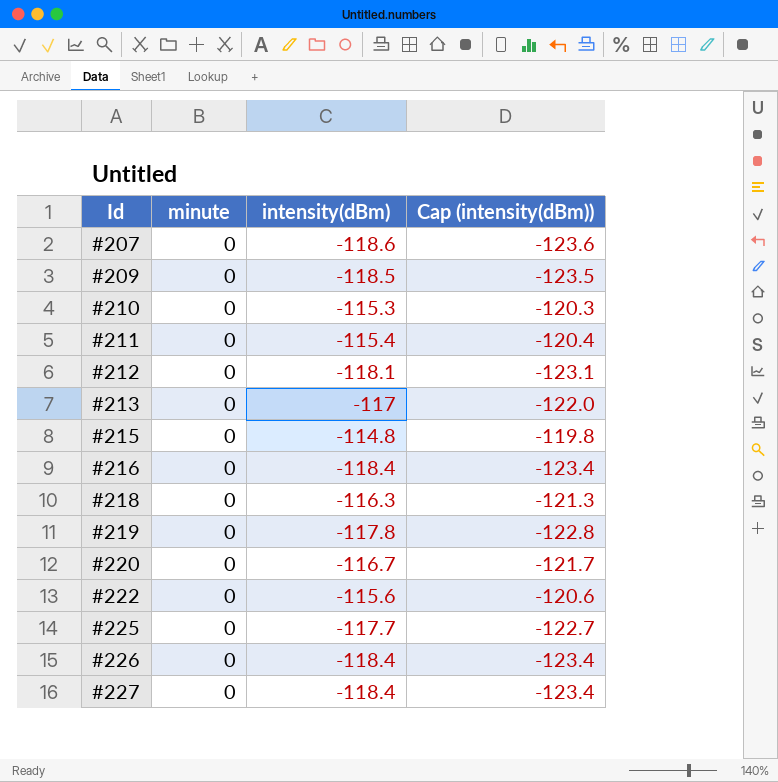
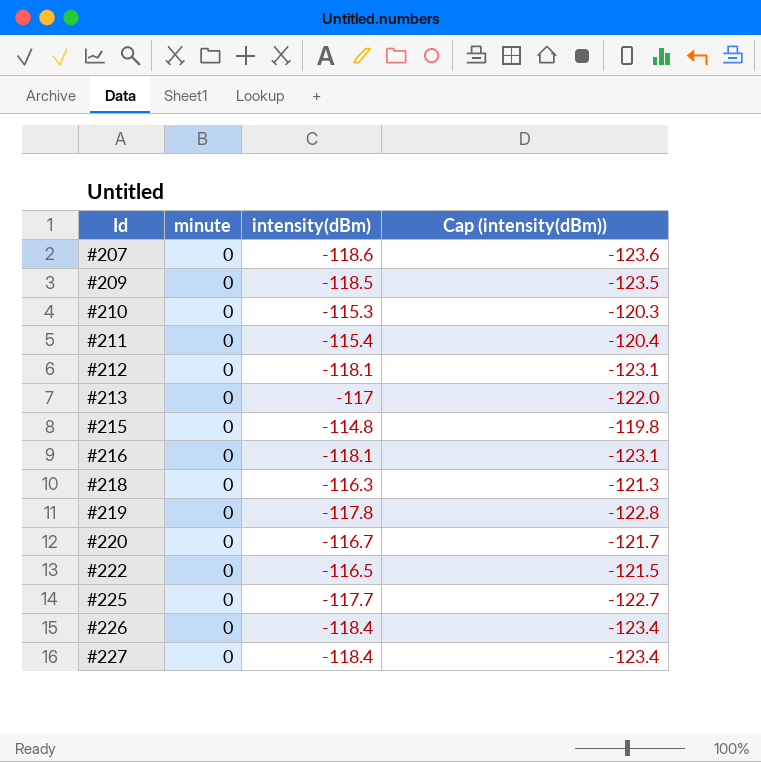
#216 | intensity(dBm): -118.4 -> -118.1
#216 | Cap (intensity(dBm)): -123.4 -> -123.1
#222 | intensity(dBm): -115.6 -> -116.5
#222 | Cap (intensity(dBm)): -120.6 -> -121.5

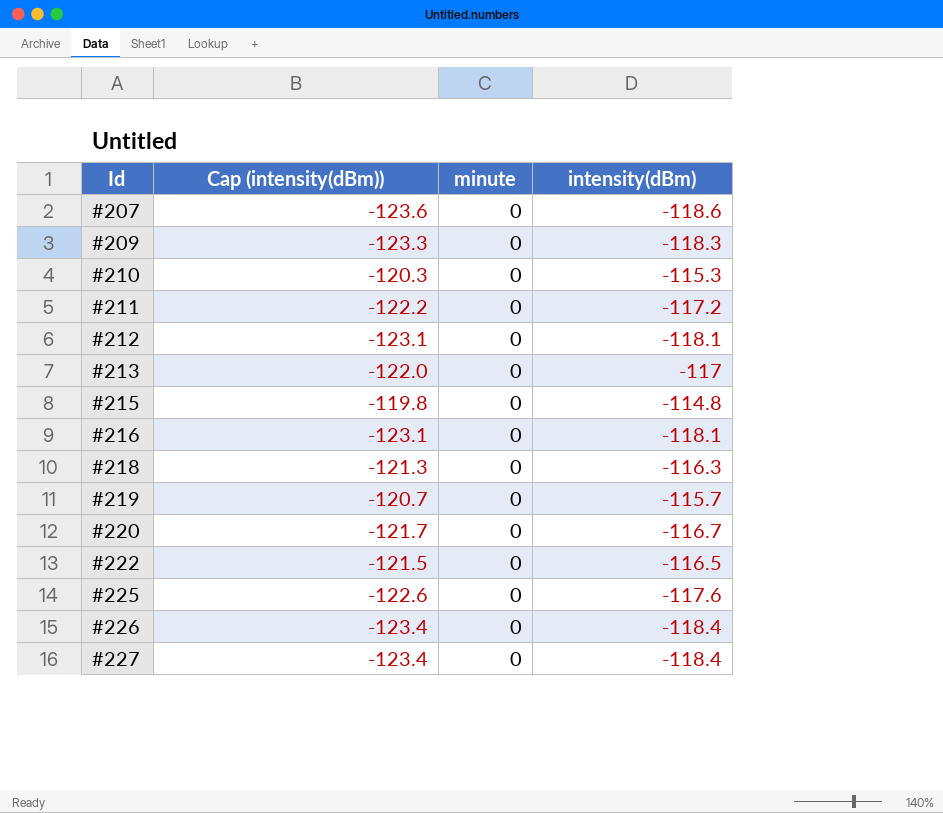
column Cap (intensity(dBm)) | position: 4 -> 2
#209 | Cap (intensity(dBm)): -123.5 -> -123.3
#209 | intensity(dBm): -118.5 -> -118.3
#211 | Cap (intensity(dBm)): -120.4 -> -122.2
#211 | intensity(dBm): -115.4 -> -117.2
#219 | Cap (intensity(dBm)): -122.8 -> -120.7
#219 | intensity(dBm): -117.8 -> -115.7
#225 | Cap (intensity(dBm)): -122.7 -> -122.6
#225 | intensity(dBm): -117.7 -> -117.6

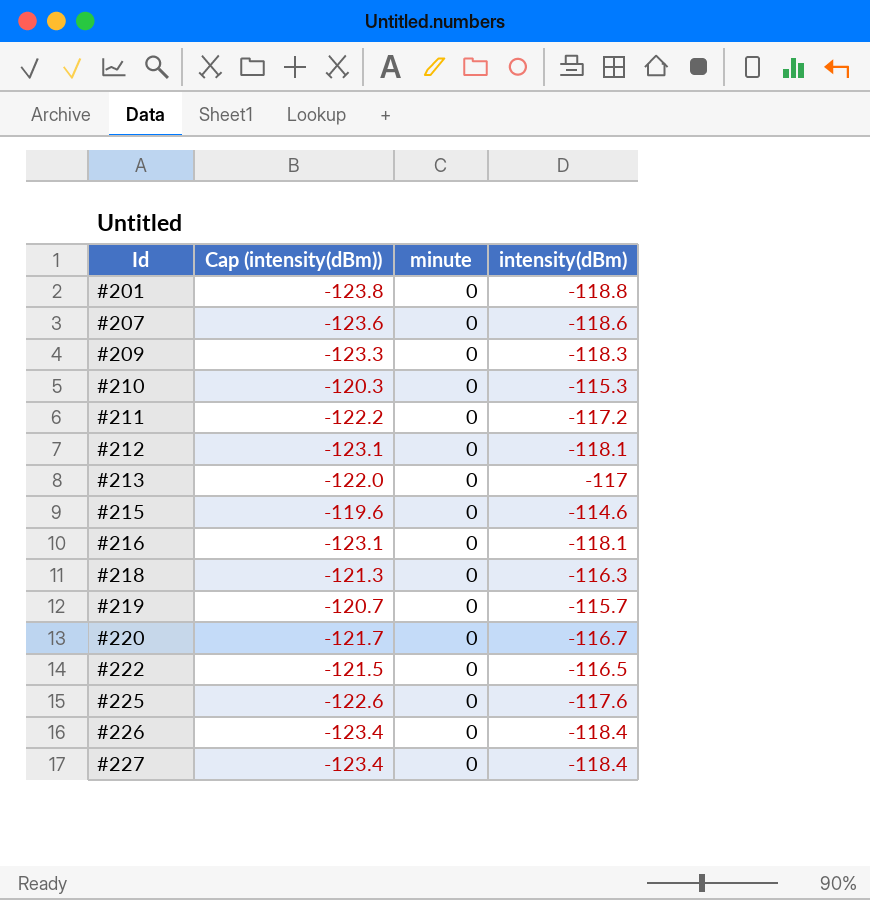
row #201: none -> -123.8 | 0 | -118.8
#215 | Cap (intensity(dBm)): -119.8 -> -119.6
#215 | intensity(dBm): -114.8 -> -114.6

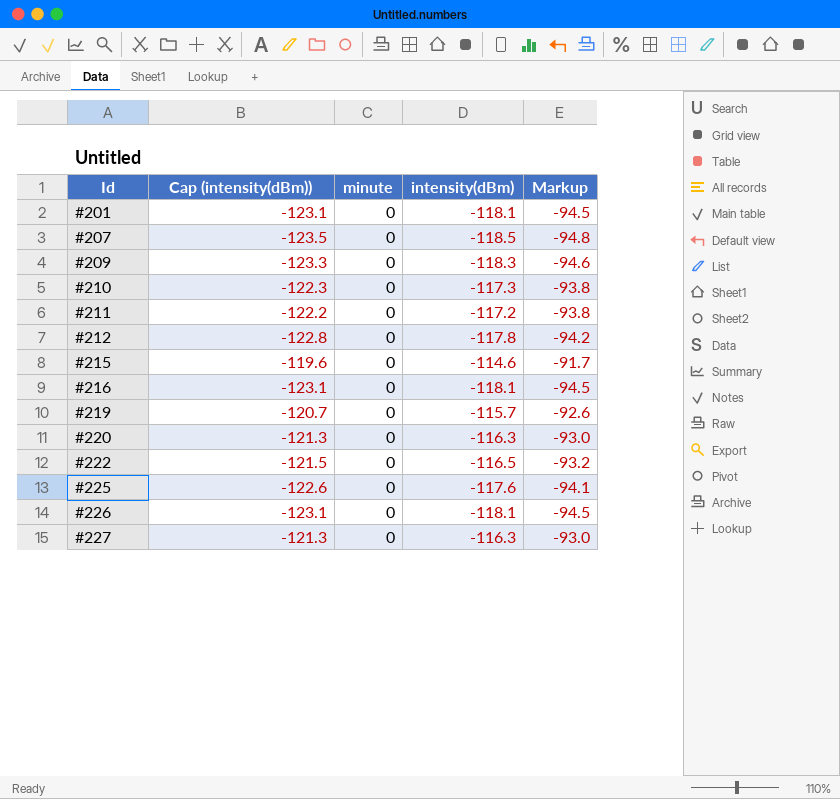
column Markup | formula: none -> [intensity(dBm)] * 0.8
row #213: -122.0 | 0 | -117 -> none
row #218: -121.3 | 0 | -116.3 -> none
#201 | Cap (intensity(dBm)): -123.8 -> -123.1
#201 | intensity(dBm): -118.8 -> -118.1
#207 | Cap (intensity(dBm)): -123.6 -> -123.5
#207 | intensity(dBm): -118.6 -> -118.5
#210 | Cap (intensity(dBm)): -120.3 -> -122.3
#210 | intensity(dBm): -115.3 -> -117.3
#212 | Cap (intensity(dBm)): -123.1 -> -122.8
#212 | intensity(dBm): -118.1 -> -117.8
#220 | Cap (intensity(dBm)): -121.7 -> -121.3
#220 | intensity(dBm): -116.7 -> -116.3
#226 | Cap (intensity(dBm)): -123.4 -> -123.1
#226 | intensity(dBm): -118.4 -> -118.1
#227 | Cap (intensity(dBm)): -123.4 -> -121.3
#227 | intensity(dBm): -118.4 -> -116.3

